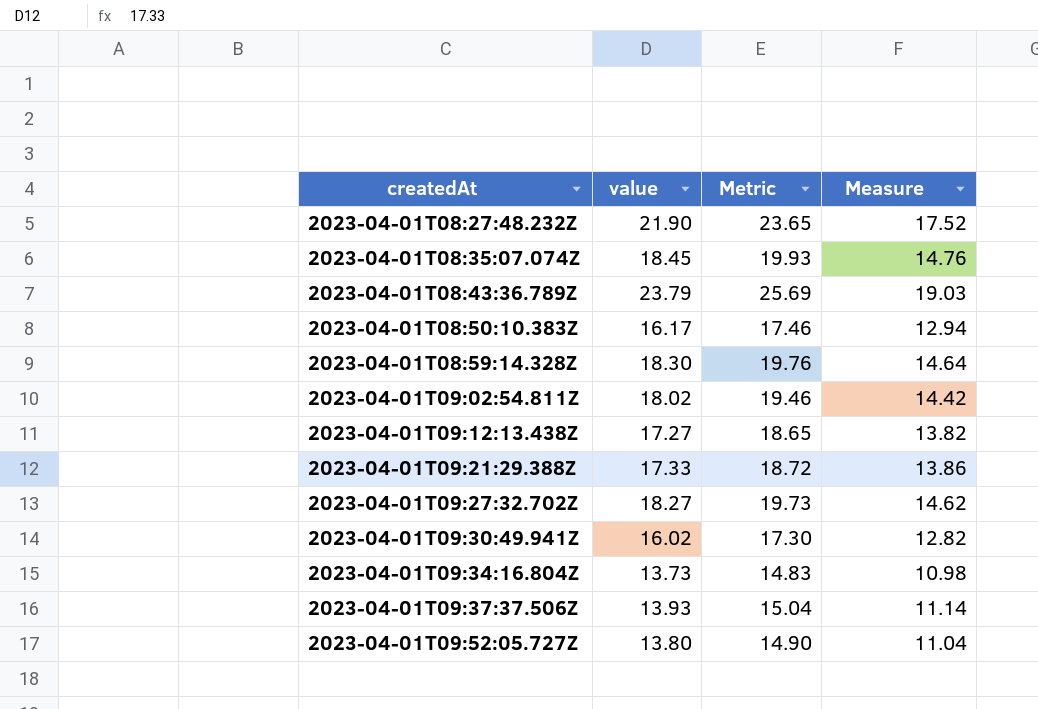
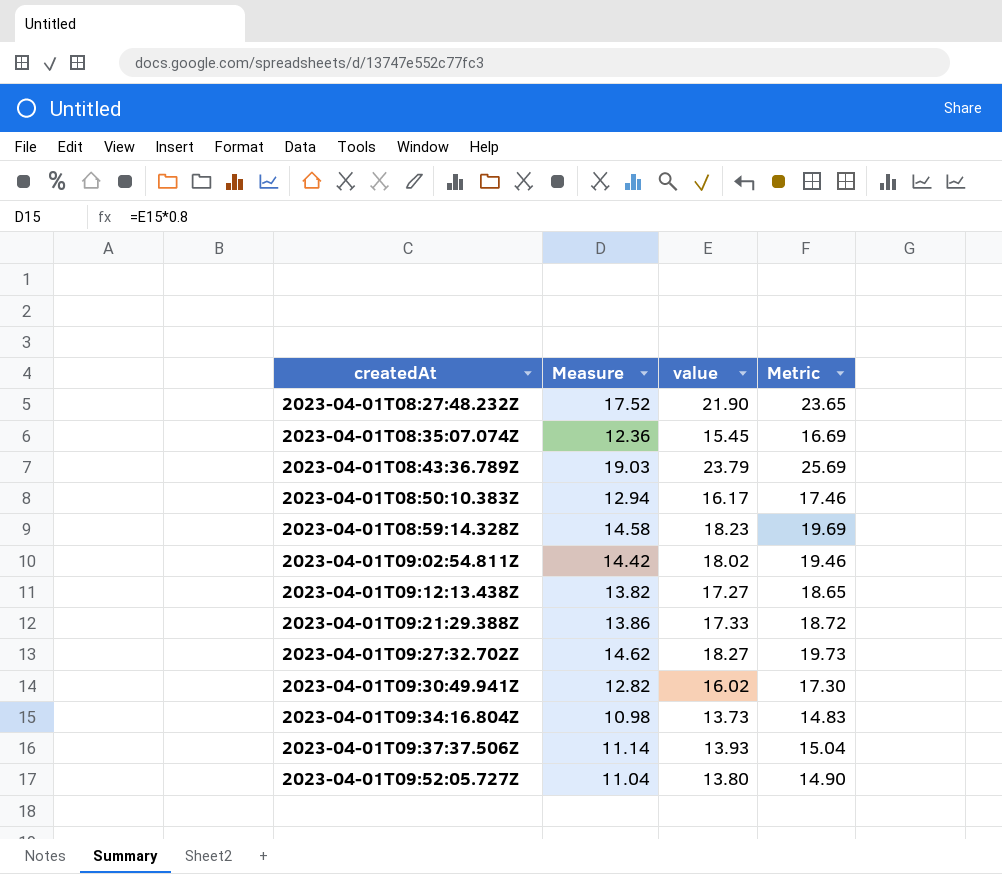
column Measure | position: 4 -> 2
2023-04-01T08:35:07.074Z | Measure: 14.76 -> 12.36
2023-04-01T08:35:07.074Z | value: 18.45 -> 15.45
2023-04-01T08:35:07.074Z | Metric: 19.93 -> 16.69
2023-04-01T08:59:14.328Z | Measure: 14.64 -> 14.58
2023-04-01T08:59:14.328Z | value: 18.30 -> 18.23
2023-04-01T08:59:14.328Z | Metric: 19.76 -> 19.69

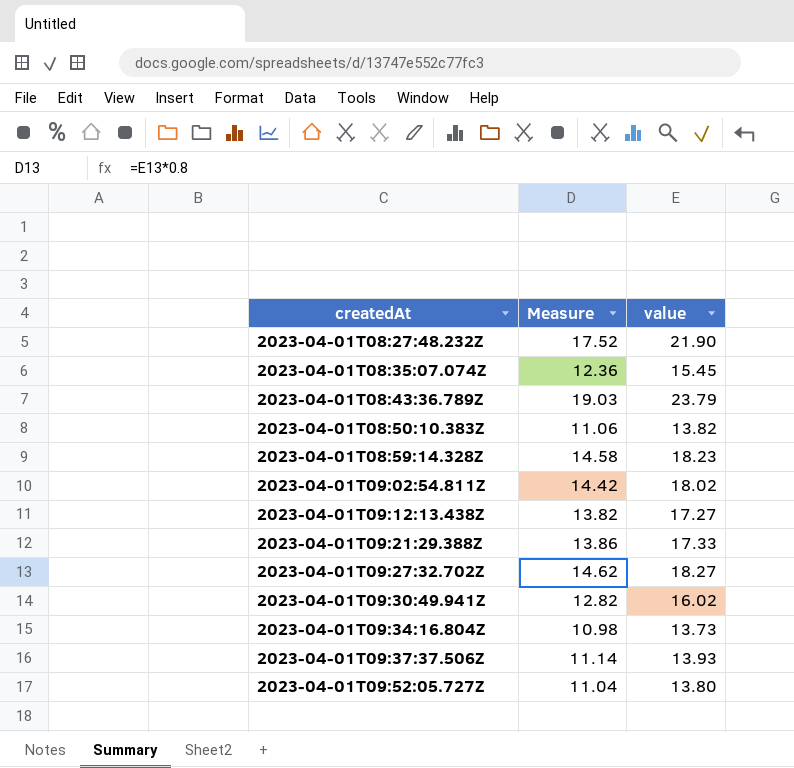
column Metric | formula: [value] * 1.08 -> none
2023-04-01T08:50:10.383Z | Measure: 12.94 -> 11.06
2023-04-01T08:50:10.383Z | value: 16.17 -> 13.82

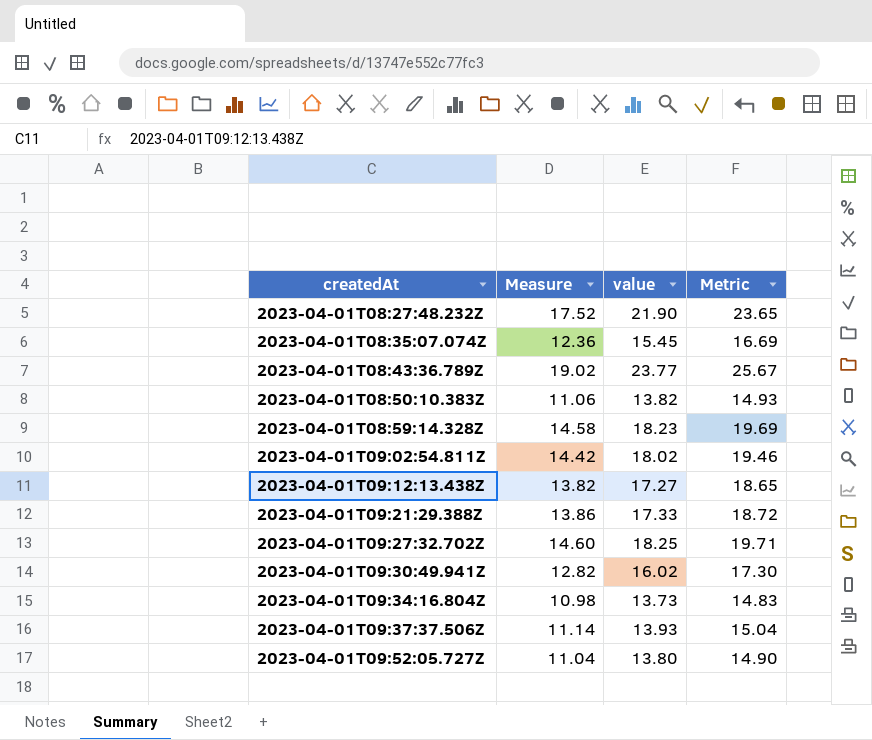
column Metric | formula: none -> [value] * 1.08
2023-04-01T08:43:36.789Z | Measure: 19.03 -> 19.02
2023-04-01T08:43:36.789Z | value: 23.79 -> 23.77
2023-04-01T09:27:32.702Z | Measure: 14.62 -> 14.60
2023-04-01T09:27:32.702Z | value: 18.27 -> 18.25

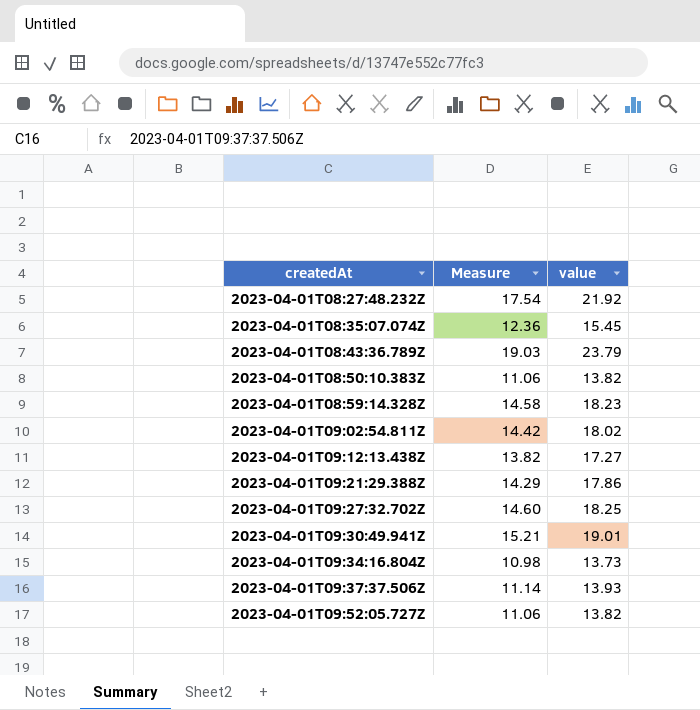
column Metric | formula: [value] * 1.08 -> none
2023-04-01T08:27:48.232Z | Measure: 17.52 -> 17.54
2023-04-01T08:27:48.232Z | value: 21.90 -> 21.92
2023-04-01T08:43:36.789Z | Measure: 19.02 -> 19.03
2023-04-01T08:43:36.789Z | value: 23.77 -> 23.79
2023-04-01T09:21:29.388Z | Measure: 13.86 -> 14.29
2023-04-01T09:21:29.388Z | value: 17.33 -> 17.86
2023-04-01T09:30:49.941Z | Measure: 12.82 -> 15.21
2023-04-01T09:30:49.941Z | value: 16.02 -> 19.01
2023-04-01T09:52:05.727Z | Measure: 11.04 -> 11.06
2023-04-01T09:52:05.727Z | value: 13.80 -> 13.82

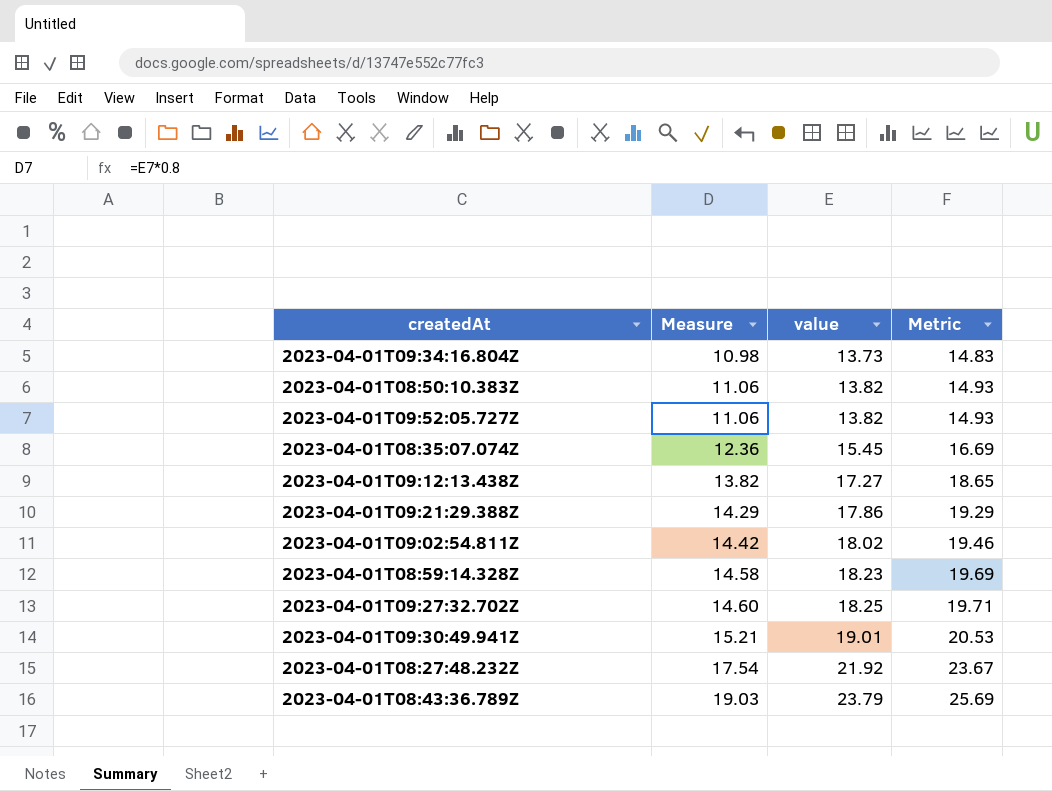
row order: createdAt ascending -> Measure ascending
column Metric | formula: none -> [value] * 1.08
row 2023-04-01T09:37:37.506Z: 11.14 | 13.93 -> none

